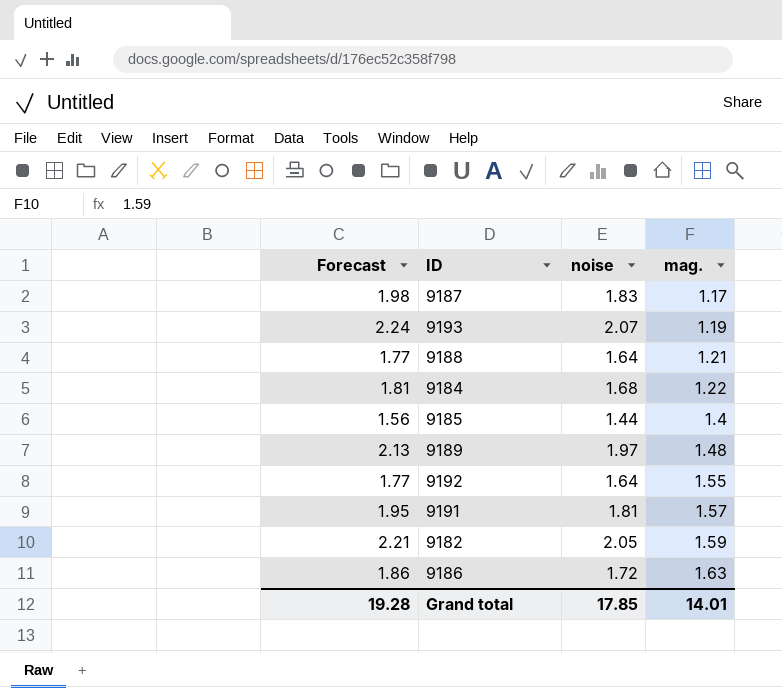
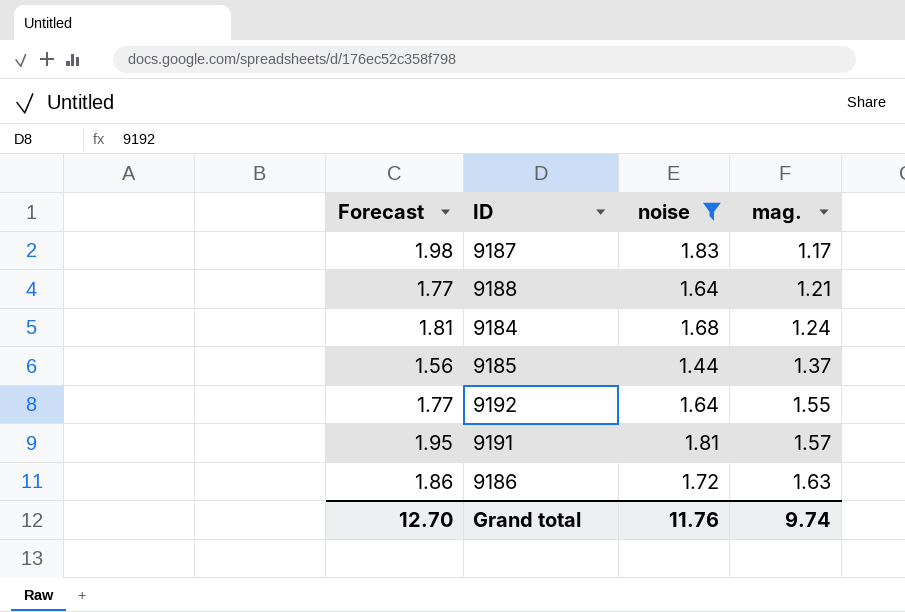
filter: none -> noise <= 1.83
9184 | mag.: 1.22 -> 1.24
9185 | mag.: 1.4 -> 1.37
Grand total | Forecast: 19.28 -> 12.70
Grand total | noise: 17.85 -> 11.76
Grand total | mag.: 14.01 -> 9.74

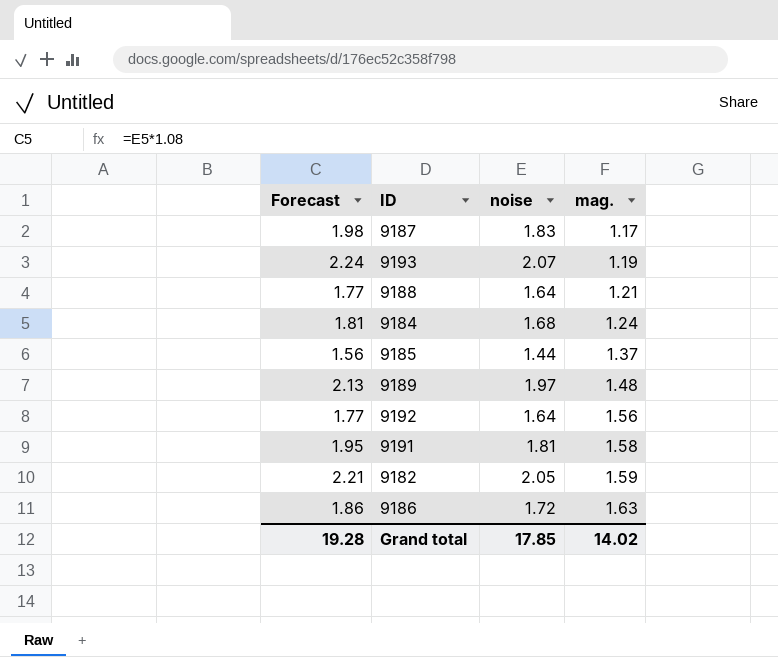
filter: noise <= 1.83 -> none
9192 | mag.: 1.55 -> 1.56
9191 | mag.: 1.57 -> 1.58
Grand total | Forecast: 12.70 -> 19.28
Grand total | noise: 11.76 -> 17.85
Grand total | mag.: 9.74 -> 14.02

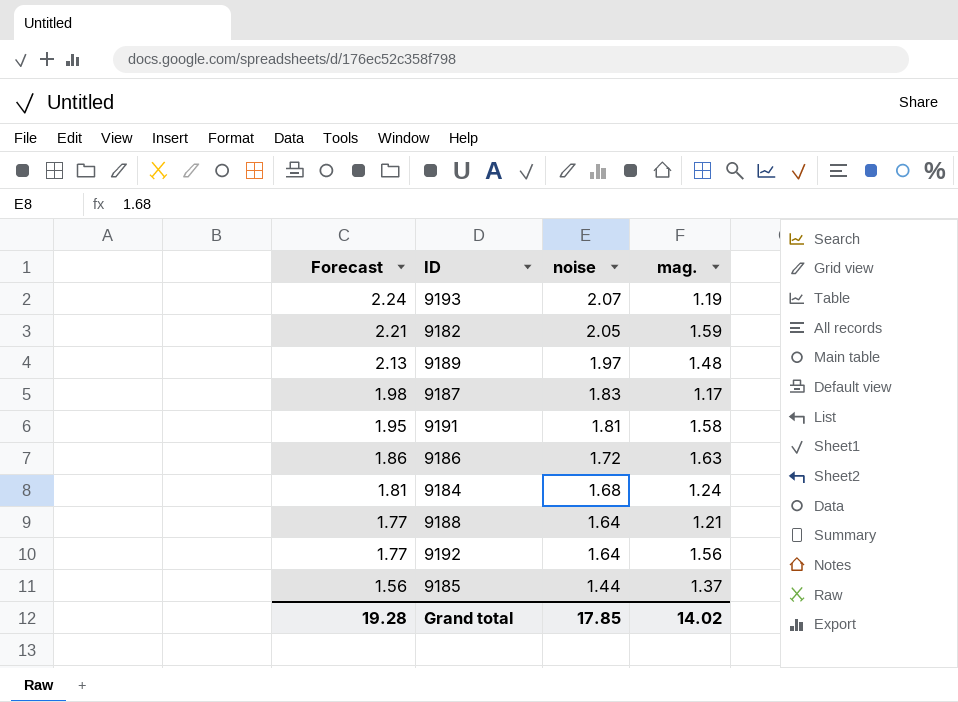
row order: mag. ascending -> Forecast descending

